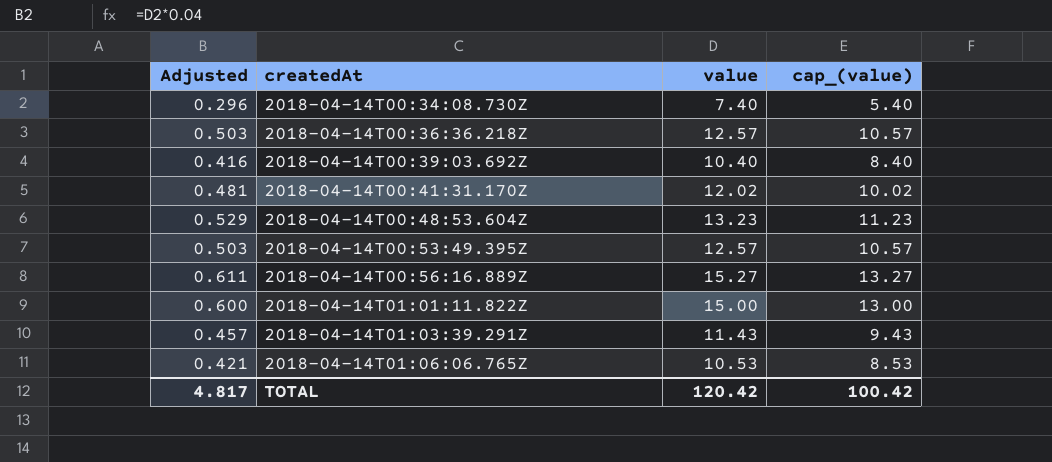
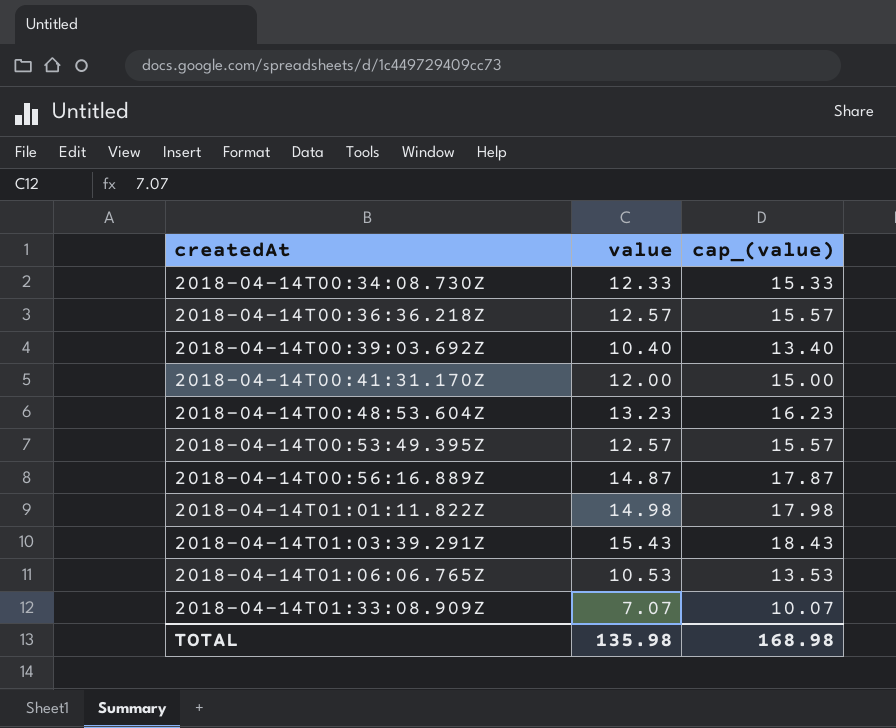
column Adjusted | formula: [value] * 0.04 -> none
column cap_(value) | formula: [value] - 2 -> [value] + 3
2018-04-14T00:34:08.730Z | value: 7.40 -> 12.33
2018-04-14T00:41:31.170Z | value: 12.02 -> 12.00
2018-04-14T00:56:16.889Z | value: 15.27 -> 14.87
2018-04-14T01:01:11.822Z | value: 15.00 -> 14.98
2018-04-14T01:03:39.291Z | value: 11.43 -> 15.43
row 2018-04-14T01:33:08.909Z: none -> 7.07 | 10.07
TOTAL | value: 120.42 -> 135.98
TOTAL | cap_(value): 100.42 -> 168.98

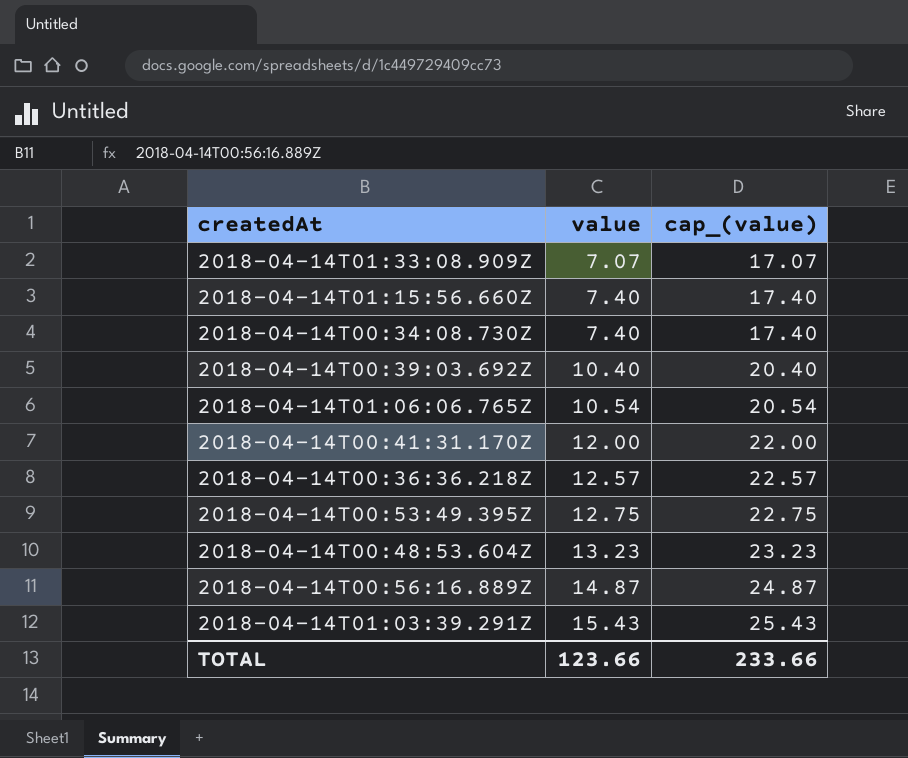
row order: createdAt ascending -> value ascending
column cap_(value) | formula: [value] + 3 -> [value] + 10
row 2018-04-14T01:01:11.822Z: 14.98 | 17.98 -> none
row 2018-04-14T01:15:56.660Z: none -> 7.40 | 17.40
2018-04-14T00:34:08.730Z | value: 12.33 -> 7.40
2018-04-14T01:06:06.765Z | value: 10.53 -> 10.54
2018-04-14T00:53:49.395Z | value: 12.57 -> 12.75
TOTAL | value: 135.98 -> 123.66
TOTAL | cap_(value): 168.98 -> 233.66

